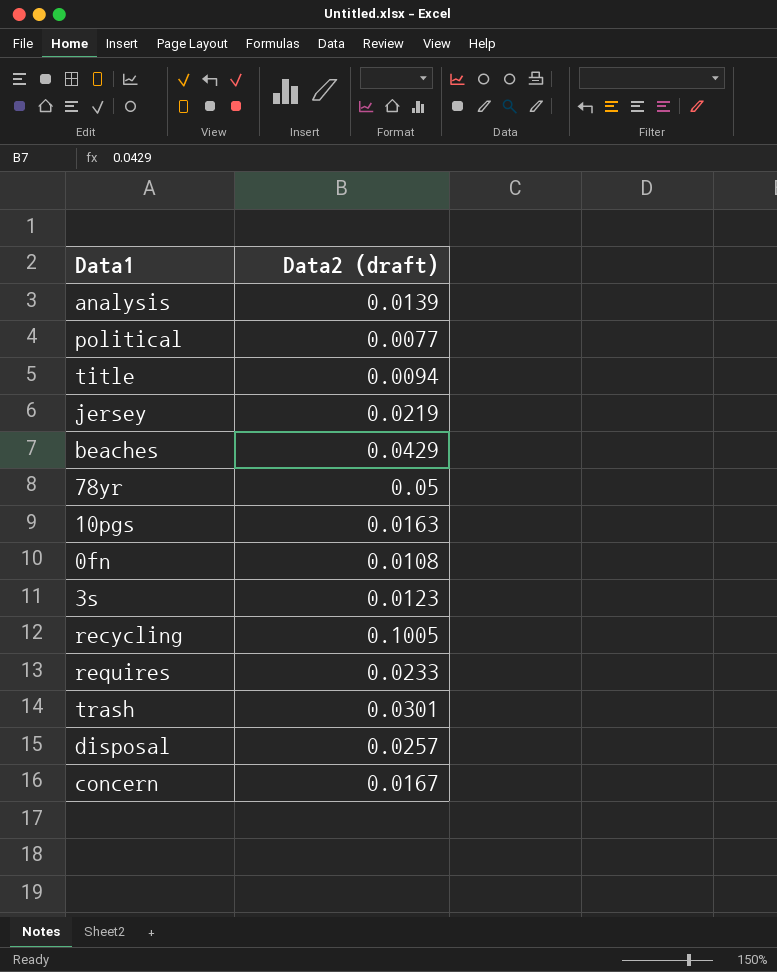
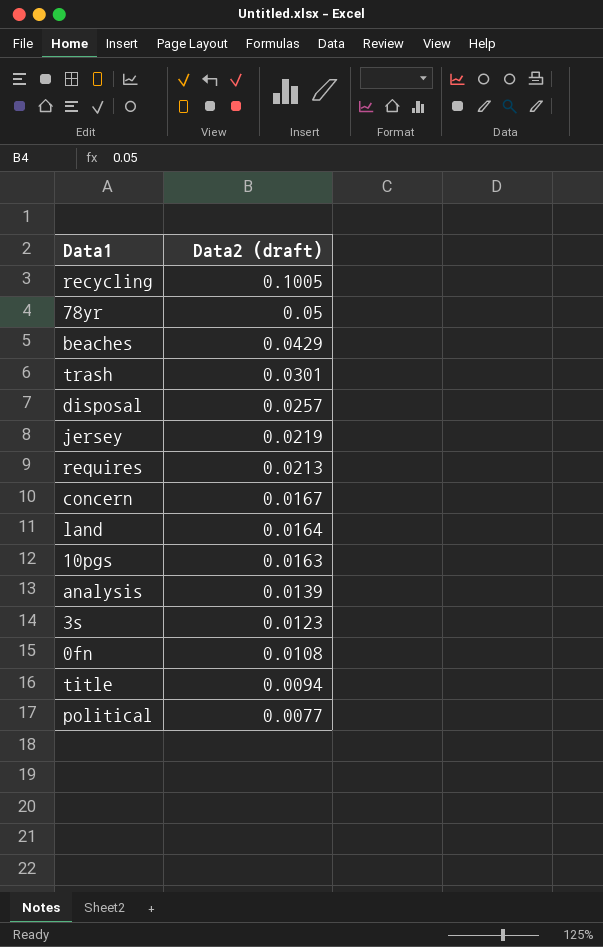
row order: none -> Data2 (draft) descending
requires | Data2 (draft): 0.0233 -> 0.0213
row land: none -> 0.0164

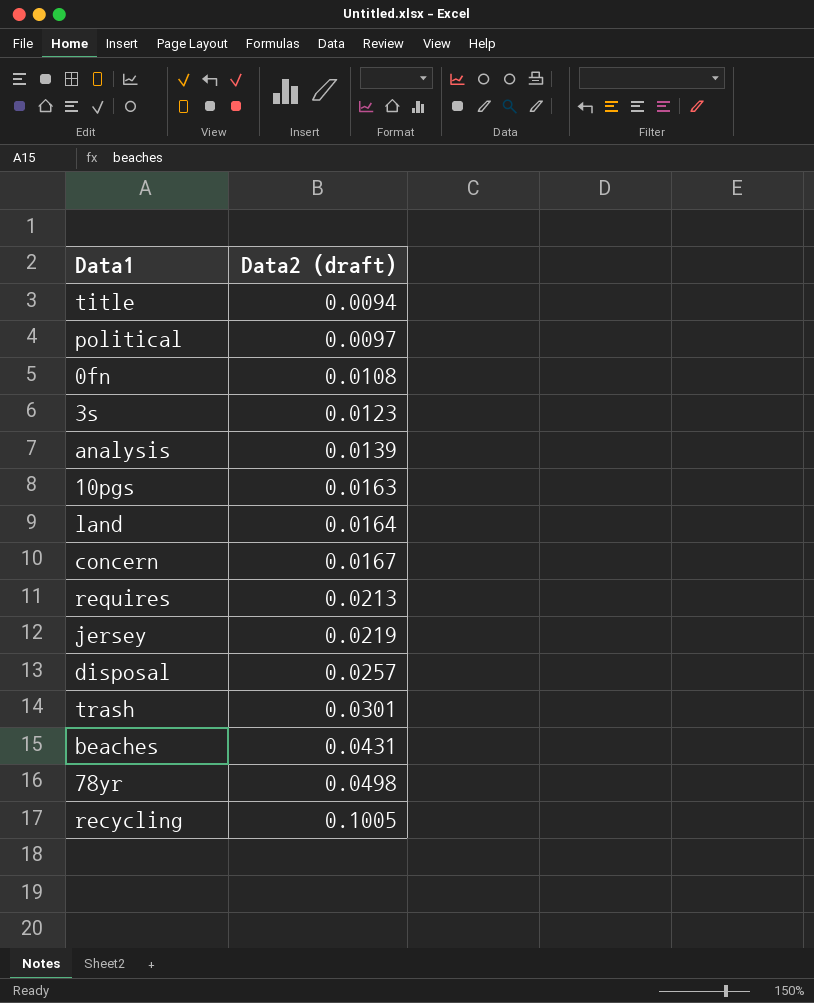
row order: Data2 (draft) descending -> Data2 (draft) ascending
political | Data2 (draft): 0.0077 -> 0.0097
beaches | Data2 (draft): 0.0429 -> 0.0431
78yr | Data2 (draft): 0.05 -> 0.0498

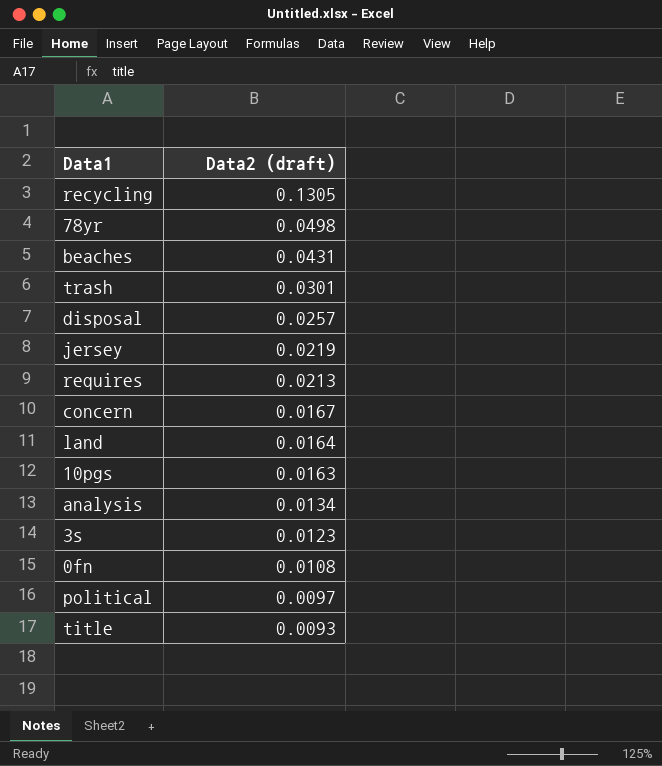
row order: Data2 (draft) ascending -> Data2 (draft) descending
recycling | Data2 (draft): 0.1005 -> 0.1305
analysis | Data2 (draft): 0.0139 -> 0.0134
title | Data2 (draft): 0.0094 -> 0.0093

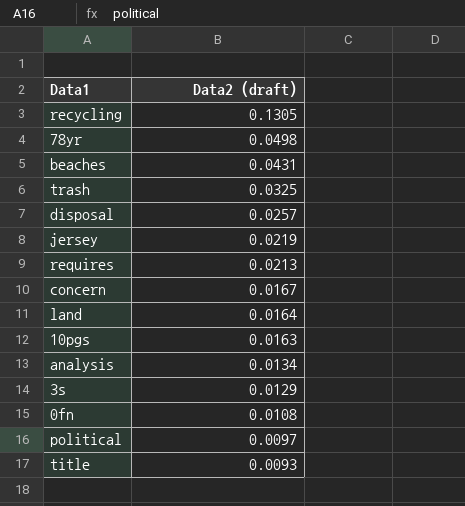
trash | Data2 (draft): 0.0301 -> 0.0325
3s | Data2 (draft): 0.0123 -> 0.0129

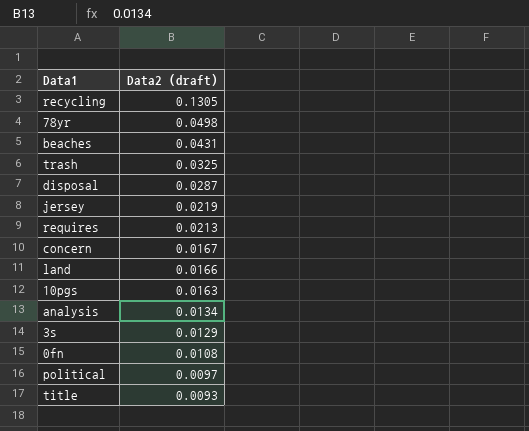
disposal | Data2 (draft): 0.0257 -> 0.0287
land | Data2 (draft): 0.0164 -> 0.0166

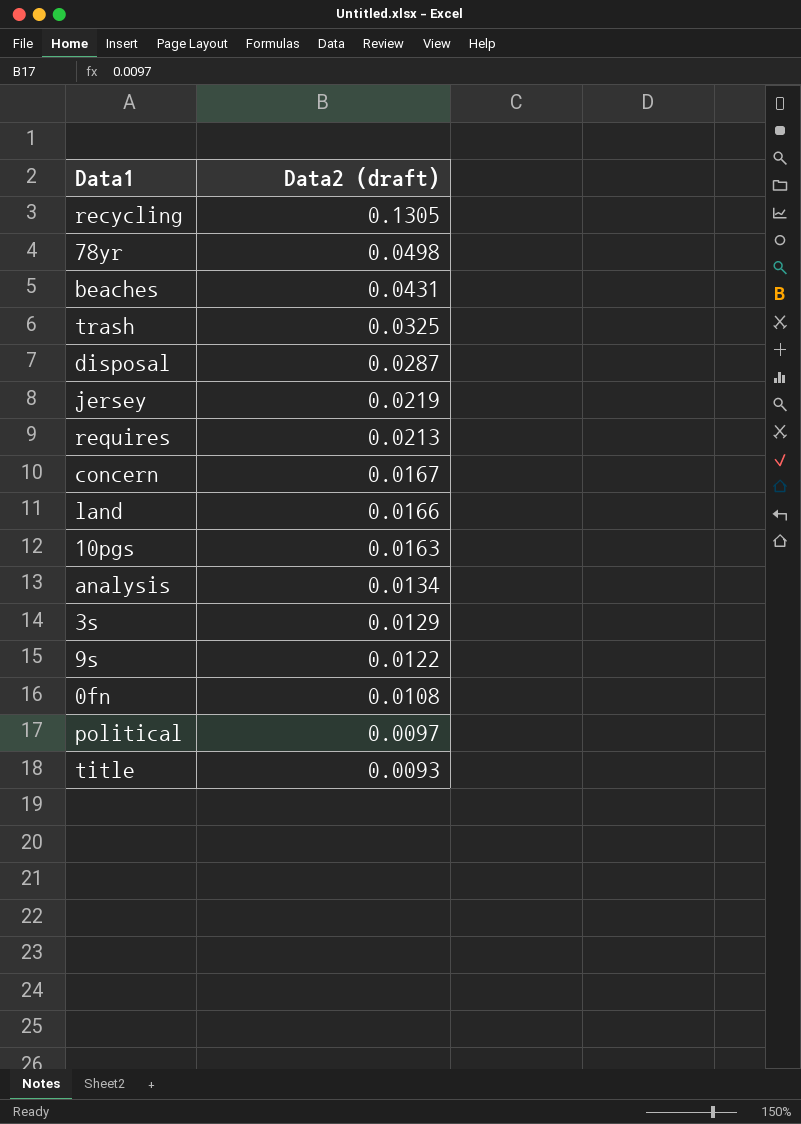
row 9s: none -> 0.0122

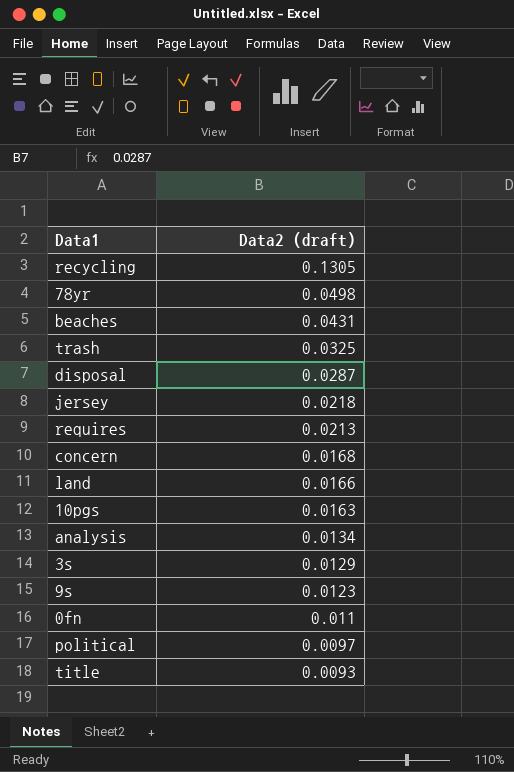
jersey | Data2 (draft): 0.0219 -> 0.0218
concern | Data2 (draft): 0.0167 -> 0.0168
9s | Data2 (draft): 0.0122 -> 0.0123
0fn | Data2 (draft): 0.0108 -> 0.011

